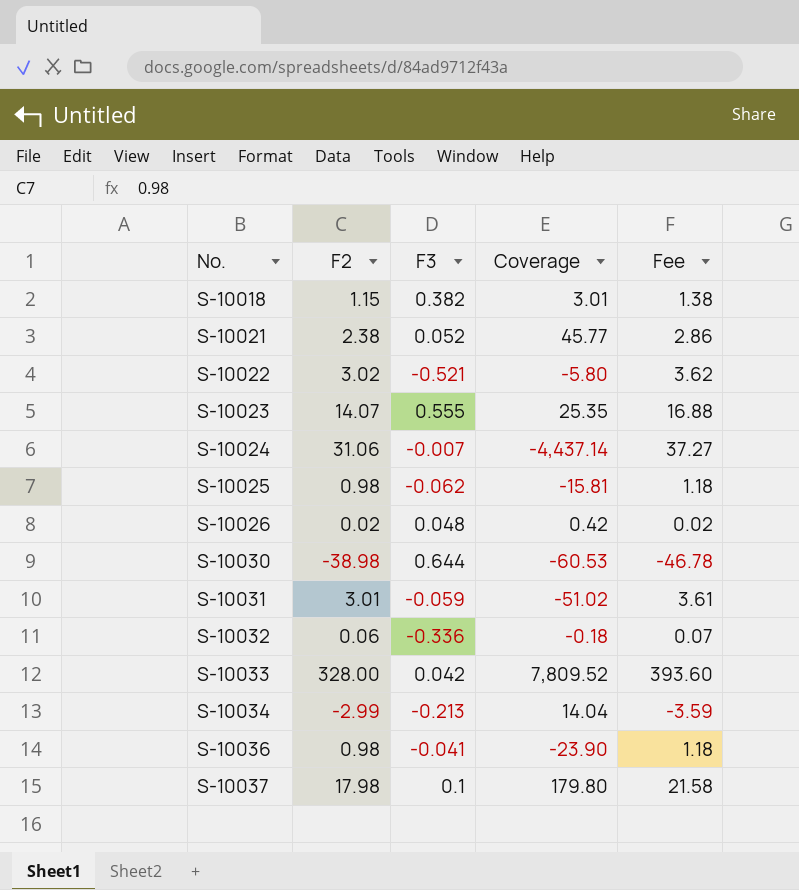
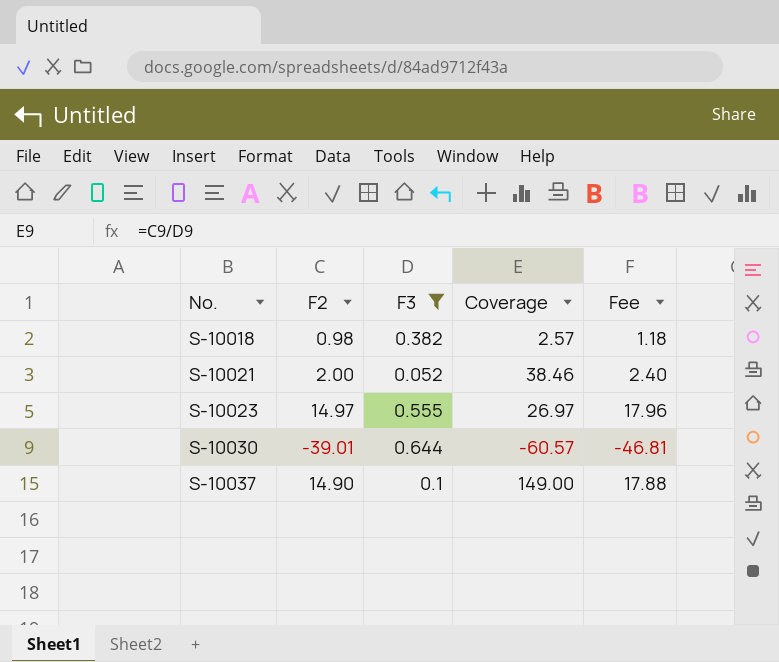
filter: none -> F3 >= 0.052
S-10018 | F2: 1.15 -> 0.98
S-10018 | Coverage: 3.01 -> 2.57
S-10018 | Fee: 1.38 -> 1.18
S-10021 | F2: 2.38 -> 2.00
S-10021 | Coverage: 45.77 -> 38.46
S-10021 | Fee: 2.86 -> 2.40
S-10023 | F2: 14.07 -> 14.97
S-10023 | Coverage: 25.35 -> 26.97
S-10023 | Fee: 16.88 -> 17.96
S-10030 | F2: -38.98 -> -39.01
S-10030 | Coverage: -60.53 -> -60.57
S-10030 | Fee: -46.78 -> -46.81
S-10037 | F2: 17.98 -> 14.90
S-10037 | Coverage: 179.80 -> 149.00
S-10037 | Fee: 21.58 -> 17.88

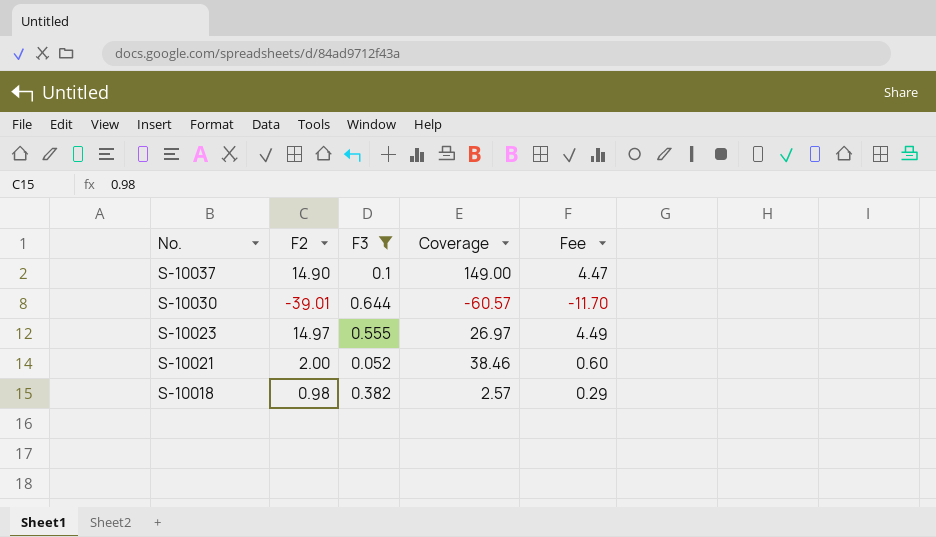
row order: No. ascending -> No. descending
column Fee | formula: [F2] * 1.2 -> [F2] * 0.3

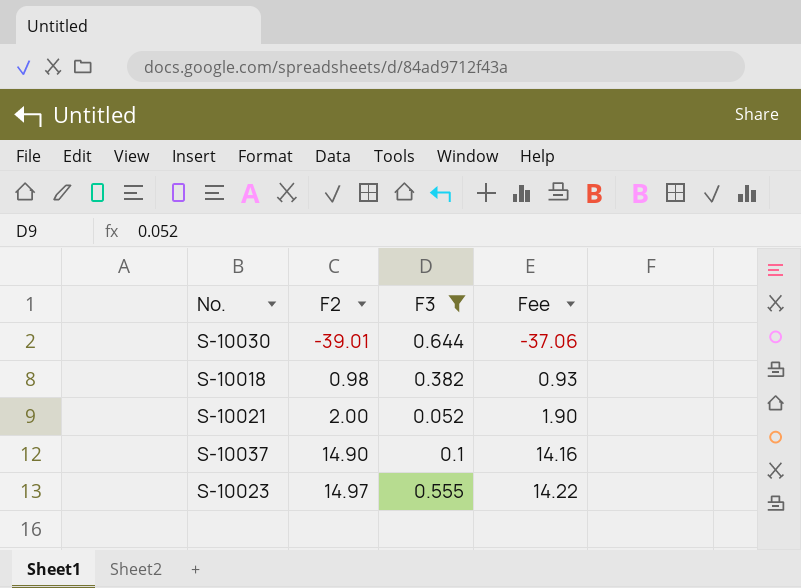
row order: No. descending -> F2 ascending
column Coverage | formula: [F2] / [F3] -> none
column Fee | formula: [F2] * 0.3 -> [F2] * 0.95

